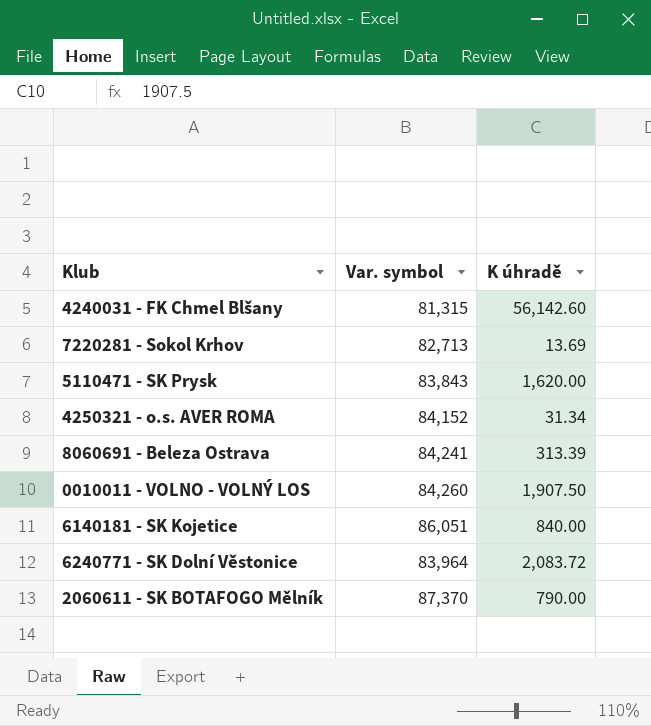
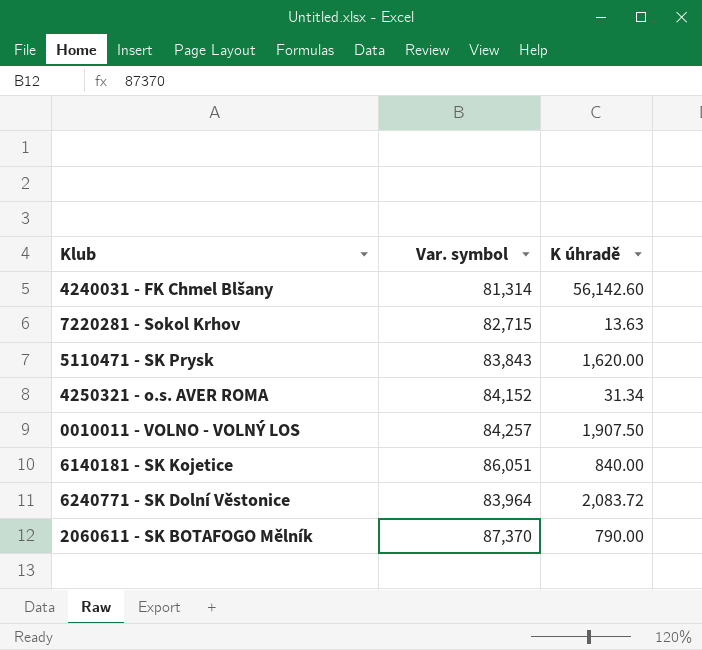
row 8060691 - Beleza Ostrava: 84,241 | 313.39 -> none
4240031 - FK Chmel Blšany | Var. symbol: 81,315 -> 81,314
7220281 - Sokol Krhov | Var. symbol: 82,713 -> 82,715
7220281 - Sokol Krhov | K úhradě: 13.69 -> 13.63
0010011 - VOLNO - VOLNÝ LOS | Var. symbol: 84,260 -> 84,257

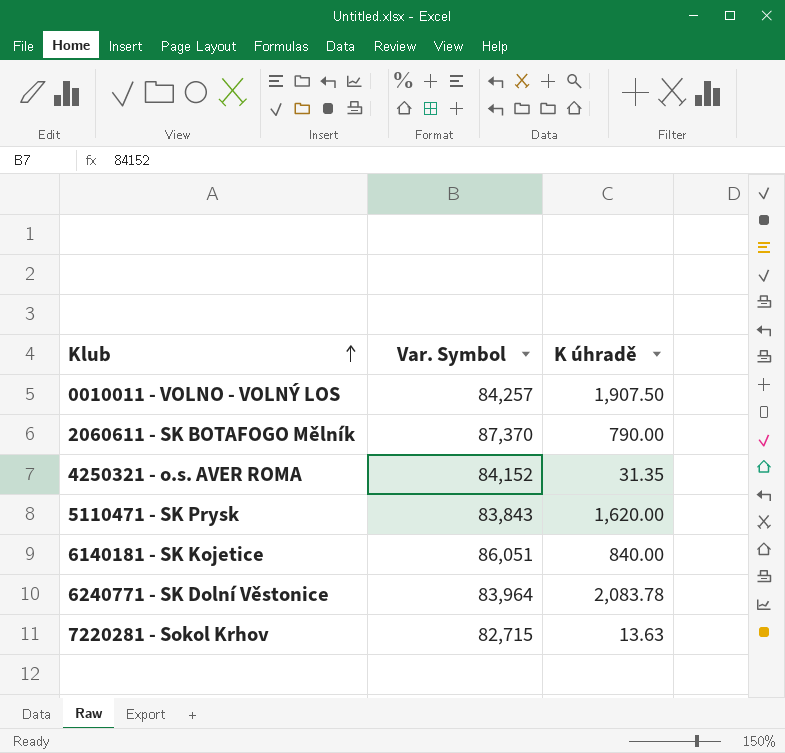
row order: none -> Klub ascending
column name: Var. symbol -> Var. Symbol
row 4240031 - FK Chmel Blšany: 81,314 | 56,142.60 -> none
4250321 - o.s. AVER ROMA | K úhradě: 31.34 -> 31.35
6240771 - SK Dolní Věstonice | K úhradě: 2,083.72 -> 2,083.78

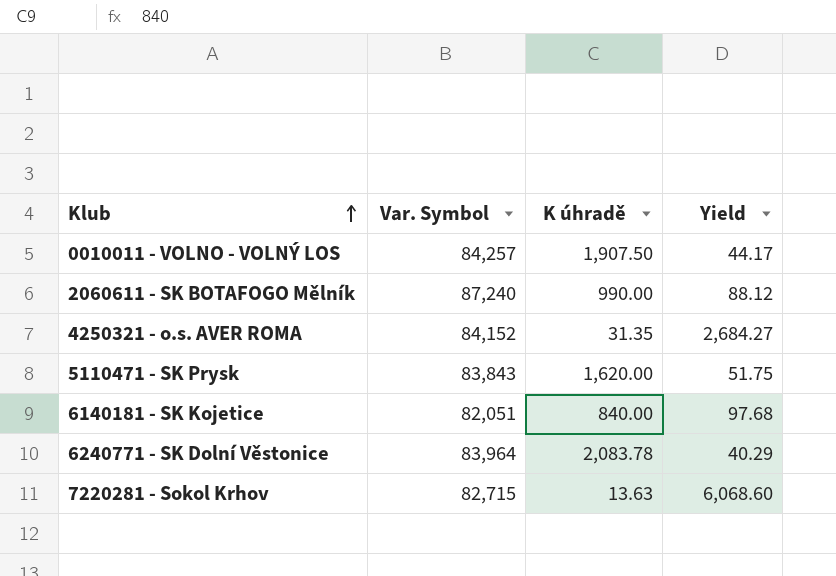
column Yield | formula: none -> [Var. Symbol] / [K úhradě]
2060611 - SK BOTAFOGO Mělník | Var. Symbol: 87,370 -> 87,240
2060611 - SK BOTAFOGO Mělník | K úhradě: 790.00 -> 990.00
6140181 - SK Kojetice | Var. Symbol: 86,051 -> 82,051

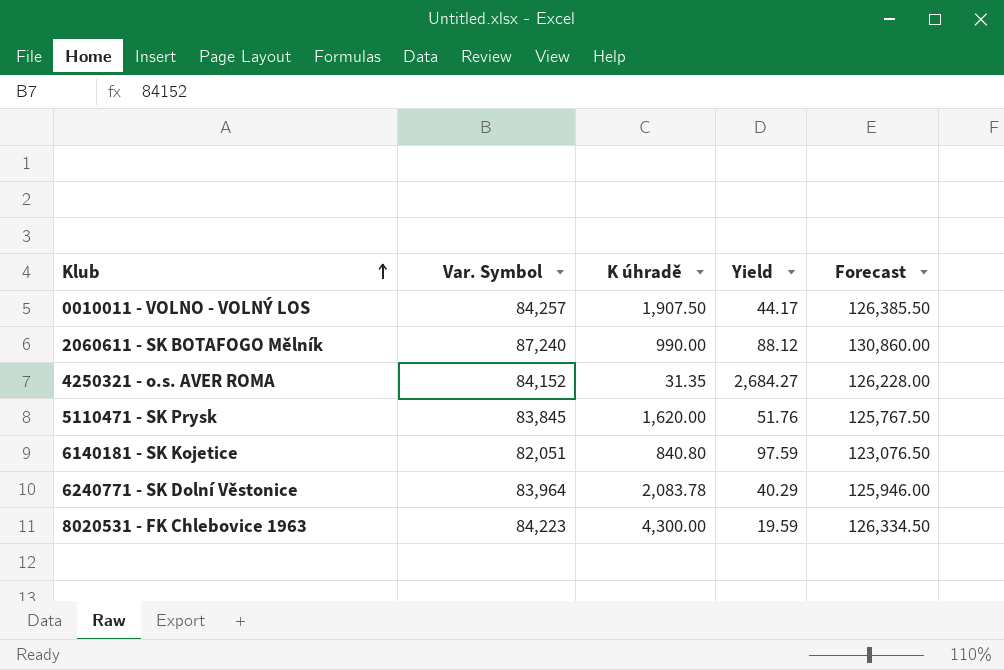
column Forecast | formula: none -> [Var. Symbol] * 1.5
row 7220281 - Sokol Krhov: 82,715 | 13.63 | 6,068.60 -> none
5110471 - SK Prysk | Var. Symbol: 83,843 -> 83,845
5110471 - SK Prysk | Yield: 51.75 -> 51.76
6140181 - SK Kojetice | K úhradě: 840.00 -> 840.80
6140181 - SK Kojetice | Yield: 97.68 -> 97.59
row 8020531 - FK Chlebovice 1963: none -> 84,223 | 4,300.00 | 19.59 | 126,334.50

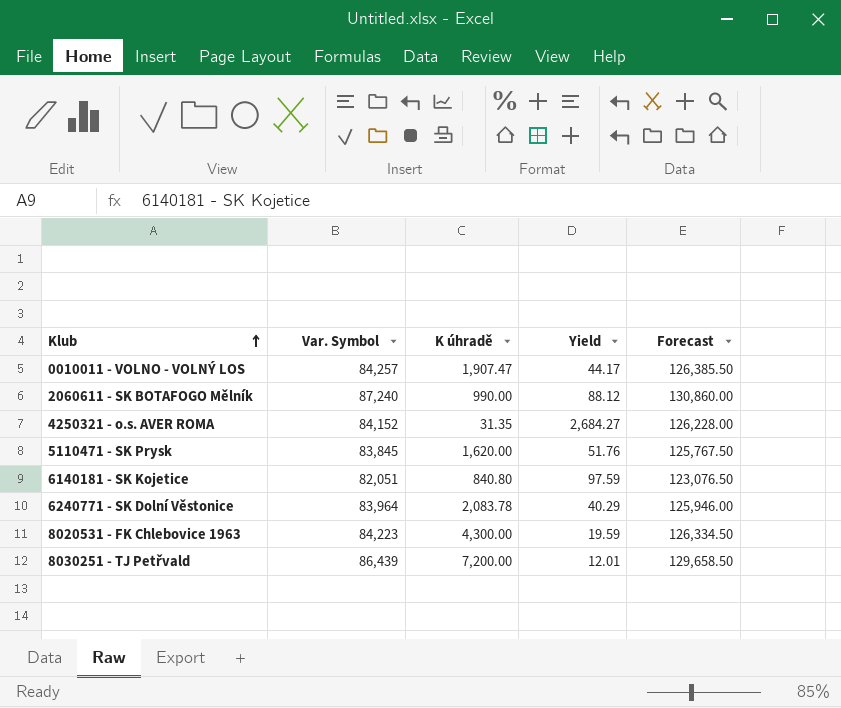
0010011 - VOLNO - VOLNÝ LOS | K úhradě: 1,907.50 -> 1,907.47
row 8030251 - TJ Petřvald: none -> 86,439 | 7,200.00 | 12.01 | 129,658.50

